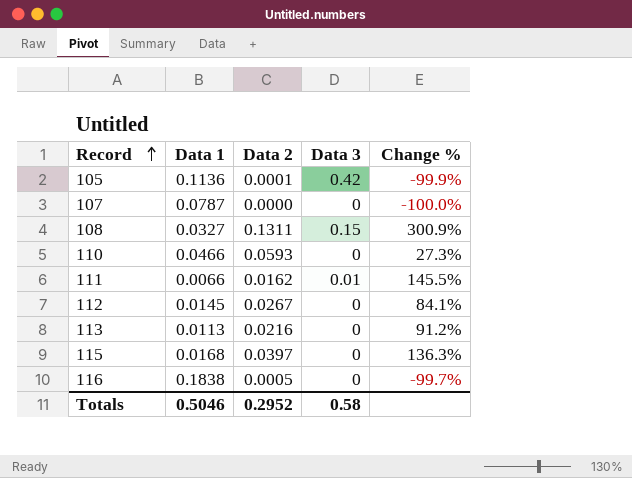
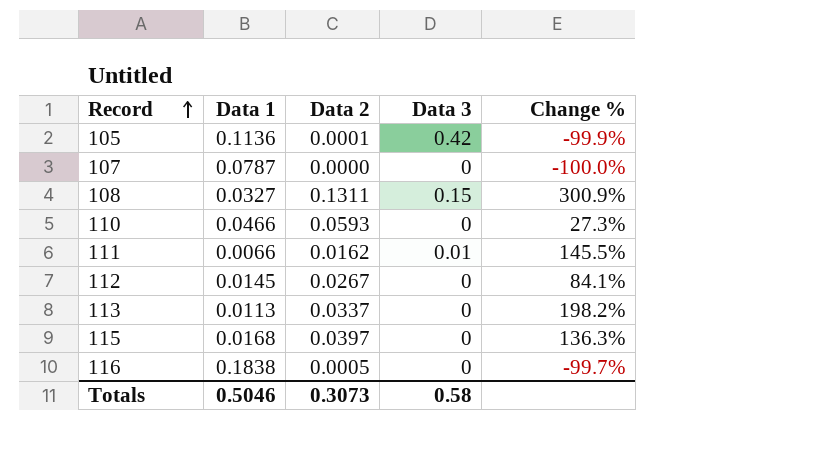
113 | Data 2: 0.0216 -> 0.0337
113 | Change %: 91.2% -> 198.2%
Totals | Data 2: 0.2952 -> 0.3073

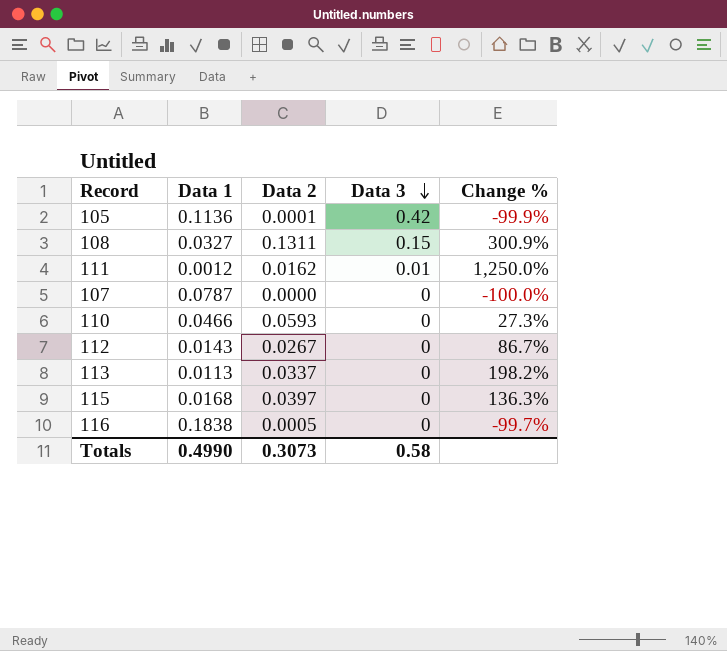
row order: Record ascending -> Data 3 descending
111 | Data 1: 0.0066 -> 0.0012
111 | Change %: 145.5% -> 1,250.0%
112 | Data 1: 0.0145 -> 0.0143
112 | Change %: 84.1% -> 86.7%
Totals | Data 1: 0.5046 -> 0.4990

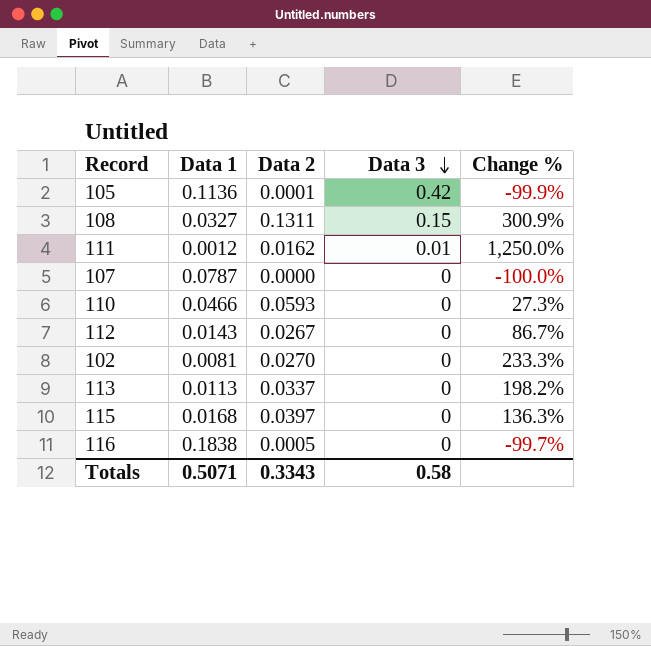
row 102: none -> 0.0081 | 0.0270 | 0 | 233.3%
Totals | Data 1: 0.4990 -> 0.5071
Totals | Data 2: 0.3073 -> 0.3343

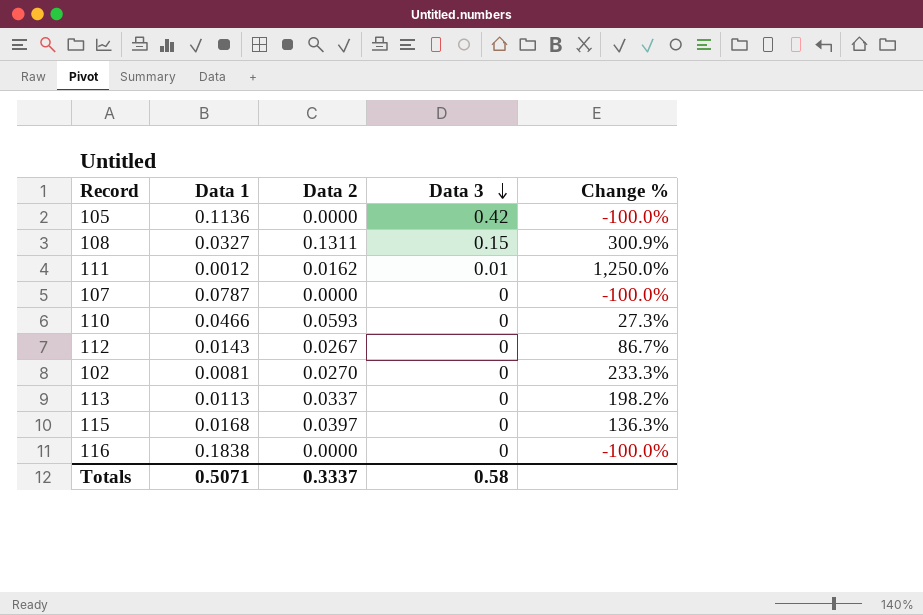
105 | Data 2: 0.0001 -> 0.0000
105 | Change %: -99.9% -> -100.0%
116 | Data 2: 0.0005 -> 0.0000
116 | Change %: -99.7% -> -100.0%
Totals | Data 2: 0.3343 -> 0.3337

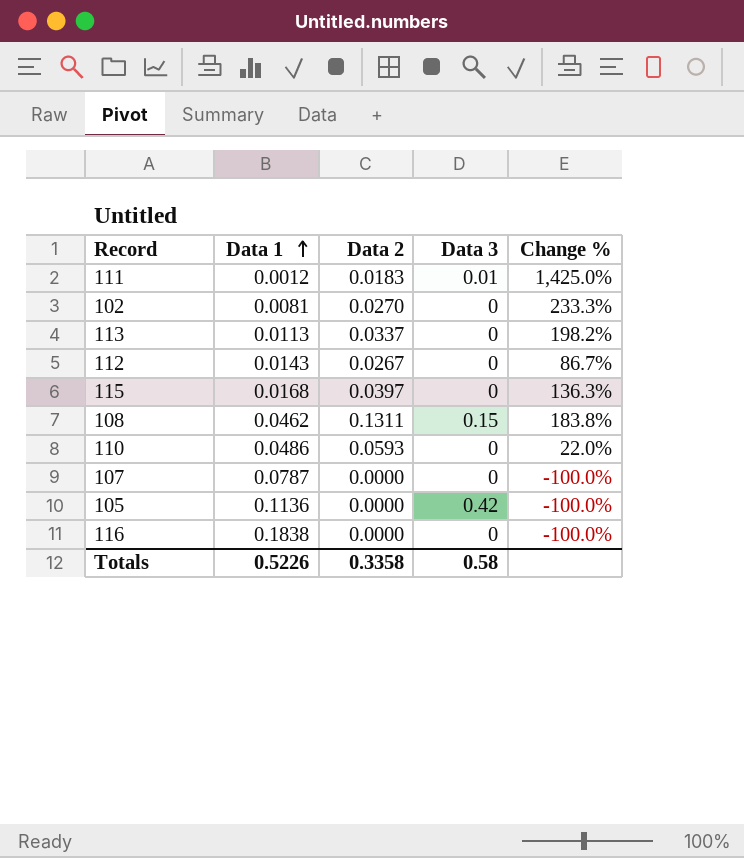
row order: Data 3 descending -> Data 1 ascending
111 | Data 2: 0.0162 -> 0.0183
111 | Change %: 1,250.0% -> 1,425.0%
108 | Data 1: 0.0327 -> 0.0462
108 | Change %: 300.9% -> 183.8%
110 | Data 1: 0.0466 -> 0.0486
110 | Change %: 27.3% -> 22.0%
Totals | Data 1: 0.5071 -> 0.5226
Totals | Data 2: 0.3337 -> 0.3358

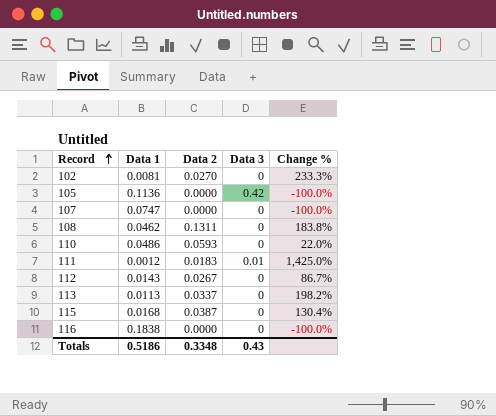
row order: Data 1 ascending -> Record ascending
107 | Data 1: 0.0787 -> 0.0747
108 | Data 3: 0.15 -> 0
115 | Data 2: 0.0397 -> 0.0387
115 | Change %: 136.3% -> 130.4%
Totals | Data 1: 0.5226 -> 0.5186
Totals | Data 2: 0.3358 -> 0.3348
Totals | Data 3: 0.58 -> 0.43

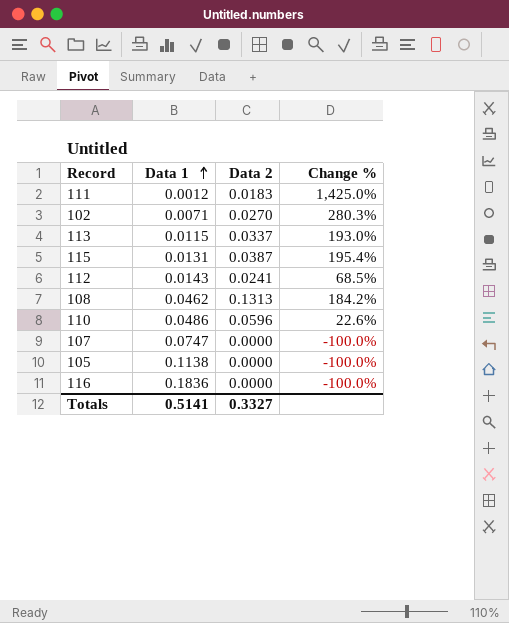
row order: Record ascending -> Data 1 ascending
column Data 3 | position: 4 -> none
102 | Data 1: 0.0081 -> 0.0071
102 | Change %: 233.3% -> 280.3%
113 | Data 1: 0.0113 -> 0.0115
113 | Change %: 198.2% -> 193.0%
115 | Data 1: 0.0168 -> 0.0131
115 | Change %: 130.4% -> 195.4%
112 | Data 2: 0.0267 -> 0.0241
112 | Change %: 86.7% -> 68.5%
108 | Data 2: 0.1311 -> 0.1313
108 | Change %: 183.8% -> 184.2%
110 | Data 2: 0.0593 -> 0.0596
110 | Change %: 22.0% -> 22.6%
105 | Data 1: 0.1136 -> 0.1138
116 | Data 1: 0.1838 -> 0.1836
Totals | Data 1: 0.5186 -> 0.5141
Totals | Data 2: 0.3348 -> 0.3327

